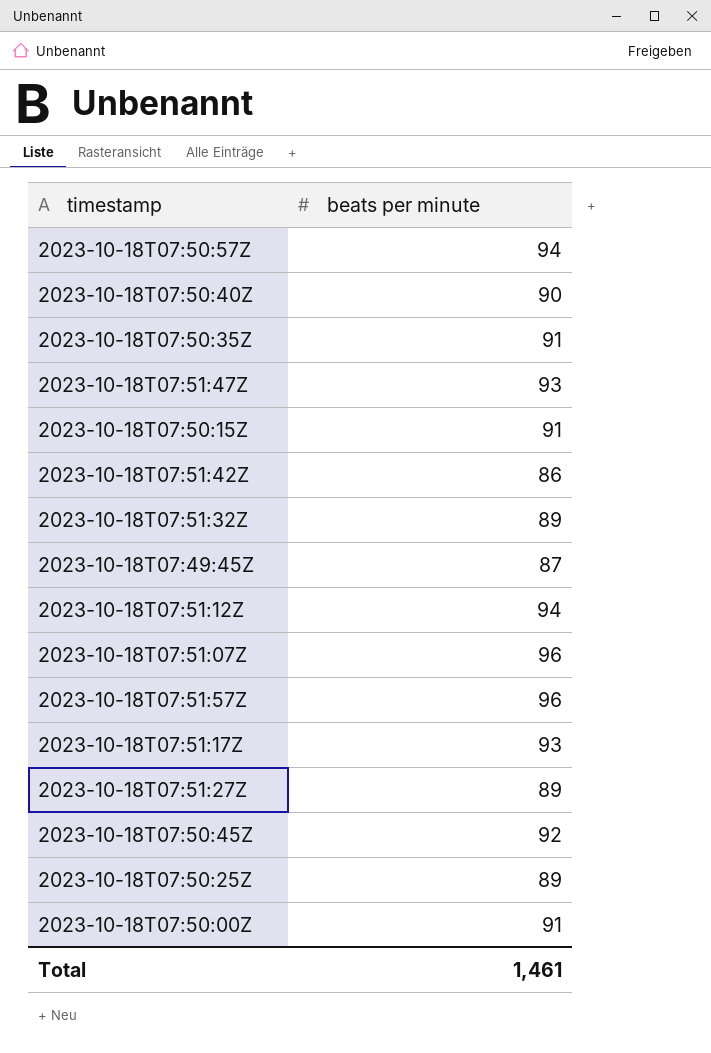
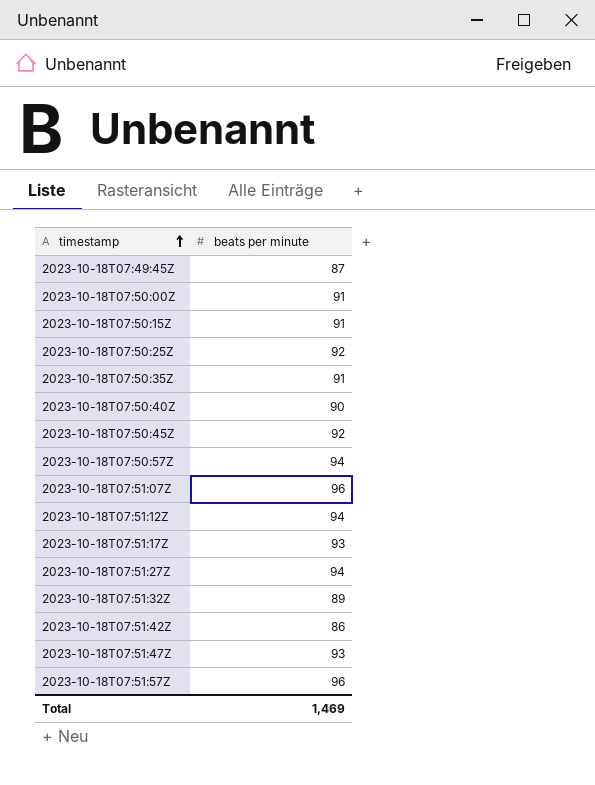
row order: none -> timestamp ascending
2023-10-18T07:50:25Z | beats per minute: 89 -> 92
2023-10-18T07:51:27Z | beats per minute: 89 -> 94
Total | beats per minute: 1,461 -> 1,469

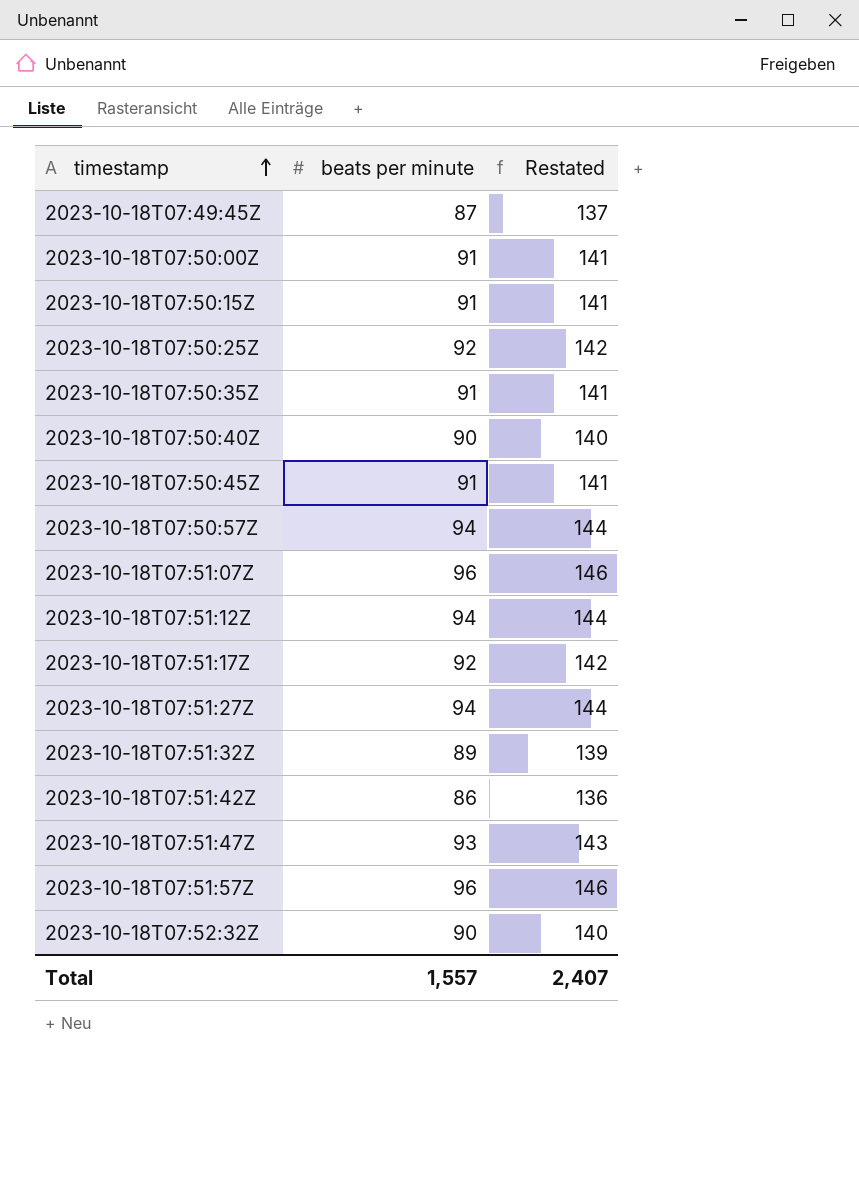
column Restated | formula: none -> [beats per minute] + 50
2023-10-18T07:50:45Z | beats per minute: 92 -> 91
2023-10-18T07:51:17Z | beats per minute: 93 -> 92
row 2023-10-18T07:52:32Z: none -> 90 | 140
Total | beats per minute: 1,469 -> 1,557

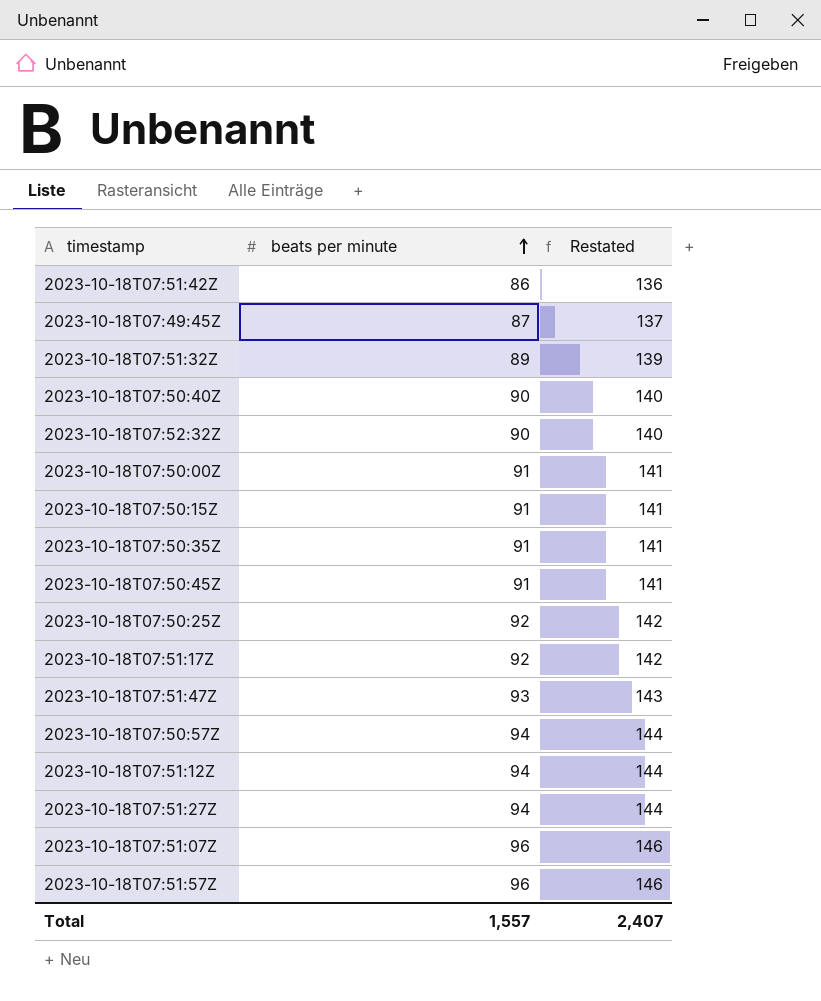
row order: timestamp ascending -> beats per minute ascending

